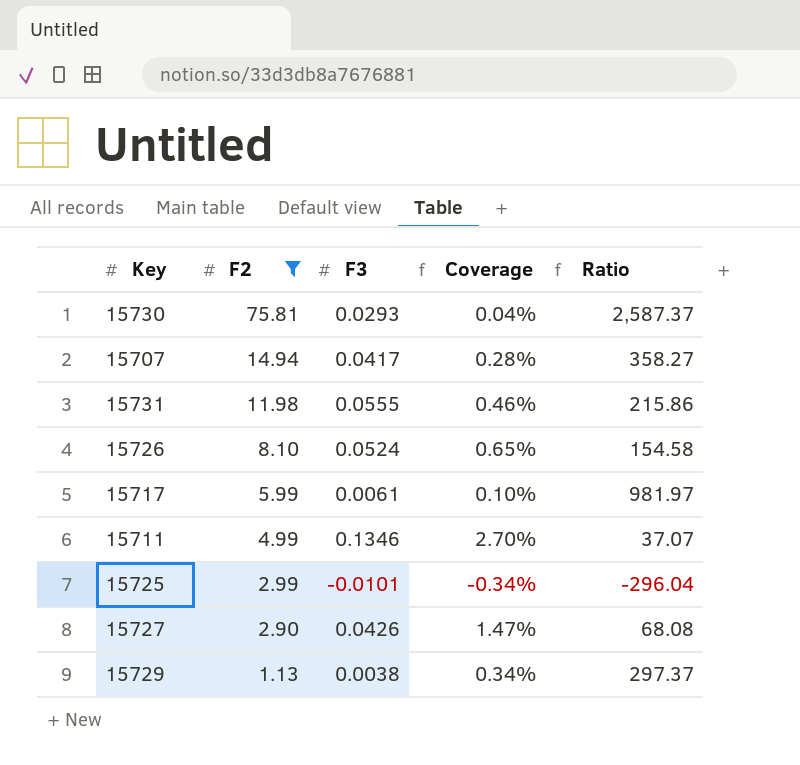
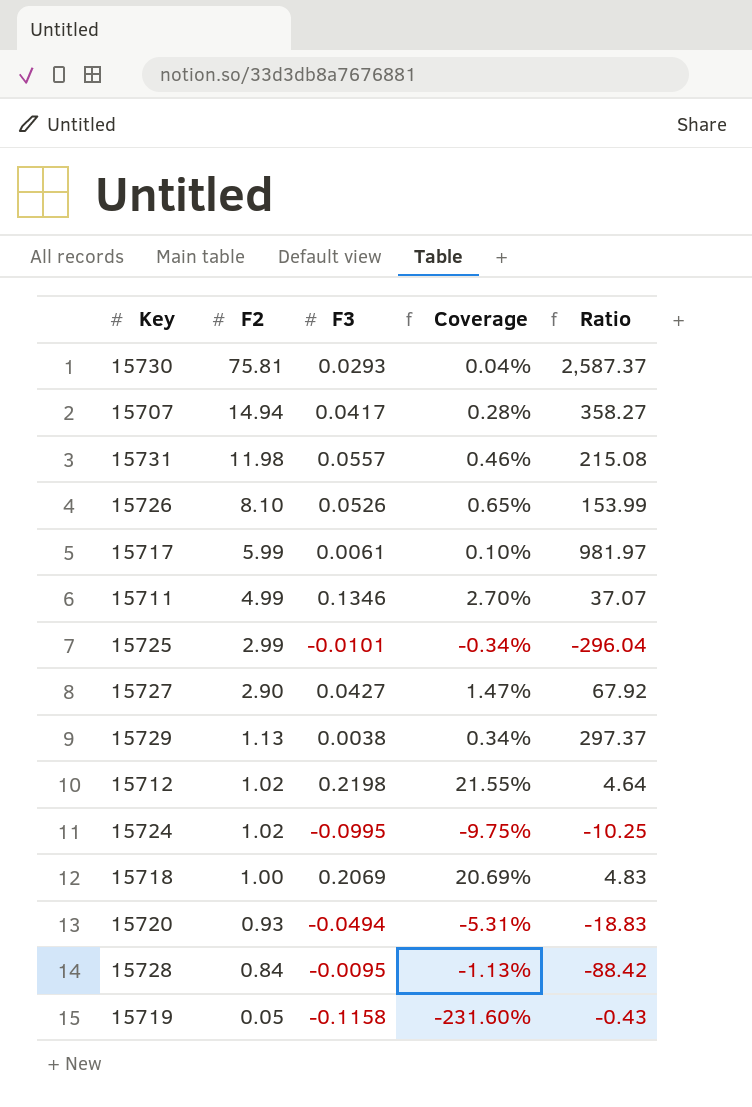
filter: F2 >= 1.13 -> none
15731 | F3: 0.0555 -> 0.0557
15731 | Ratio: 215.86 -> 215.08
15726 | F3: 0.0524 -> 0.0526
15726 | Ratio: 154.58 -> 153.99
15727 | F3: 0.0426 -> 0.0427
15727 | Ratio: 68.08 -> 67.92

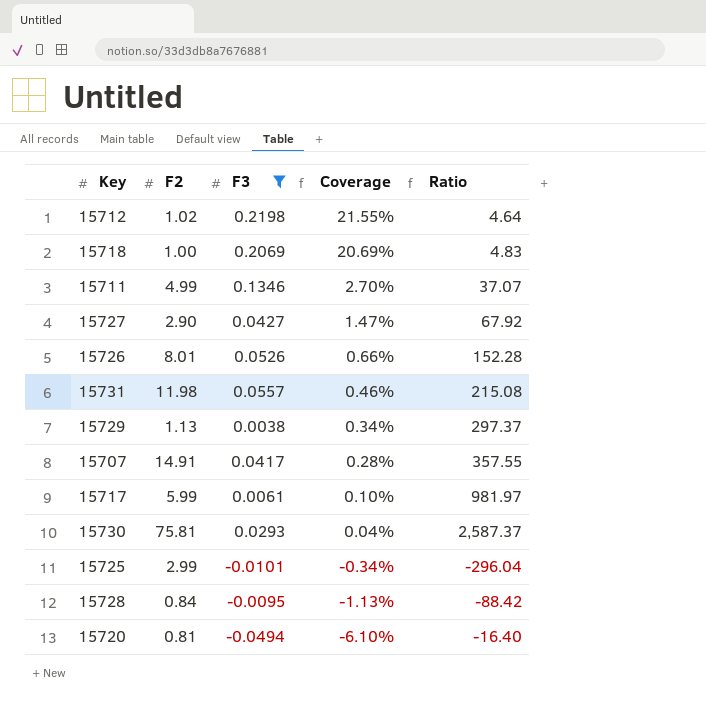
filter: none -> F3 >= -0.0494
row order: F2 descending -> Coverage descending
15726 | F2: 8.10 -> 8.01
15726 | Coverage: 0.65% -> 0.66%
15726 | Ratio: 153.99 -> 152.28
15707 | F2: 14.94 -> 14.91
15707 | Ratio: 358.27 -> 357.55
15720 | F2: 0.93 -> 0.81
15720 | Coverage: -5.31% -> -6.10%
15720 | Ratio: -18.83 -> -16.40

